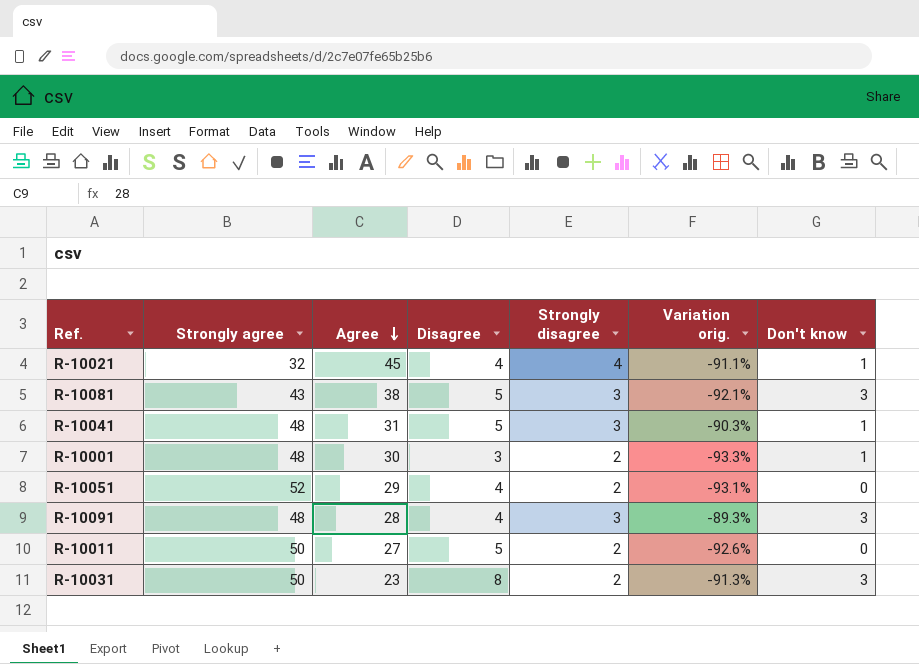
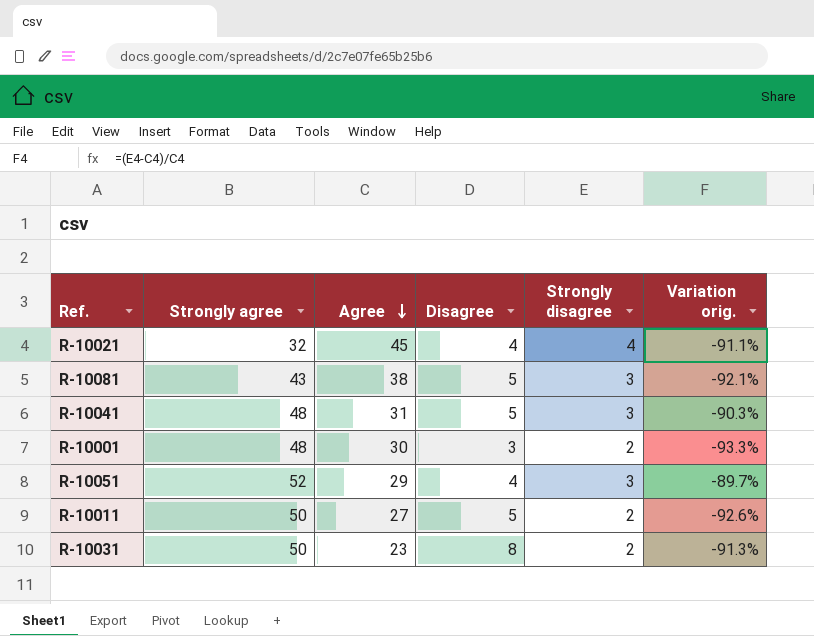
column Don't know | position: 7 -> none
row R-10091: 48 | 28 | 4 | 3 | -89.3% | 3 -> none
R-10051 | Strongly disagree: 2 -> 3
R-10051 | Variation orig.: -93.1% -> -89.7%

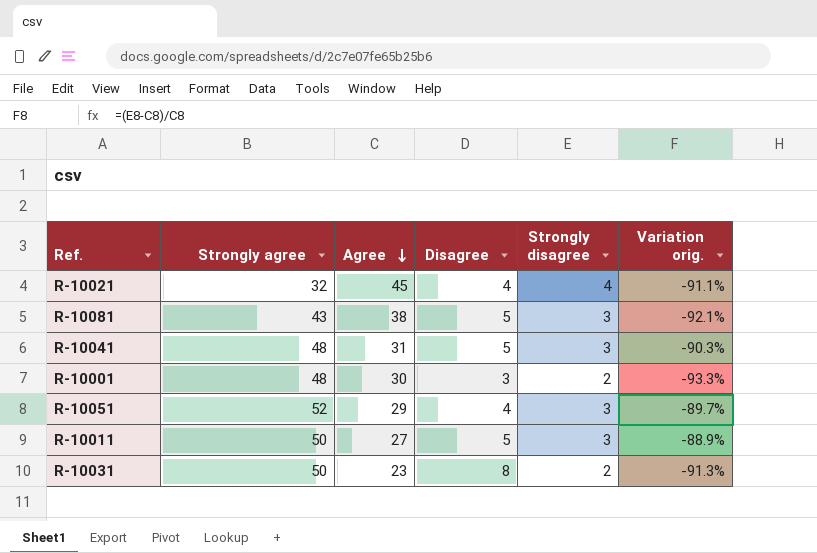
R-10011 | Strongly disagree: 2 -> 3
R-10011 | Variation orig.: -92.6% -> -88.9%

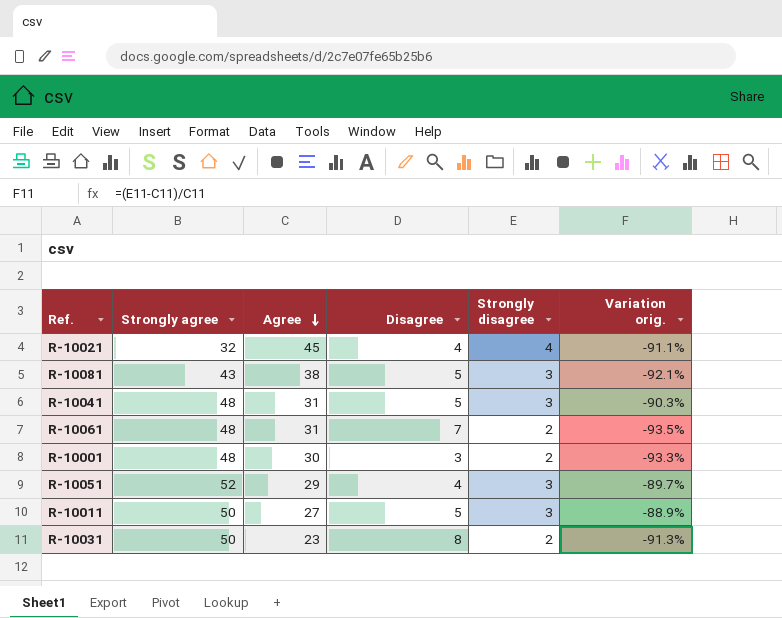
row R-10061: none -> 48 | 31 | 7 | 2 | -93.5%

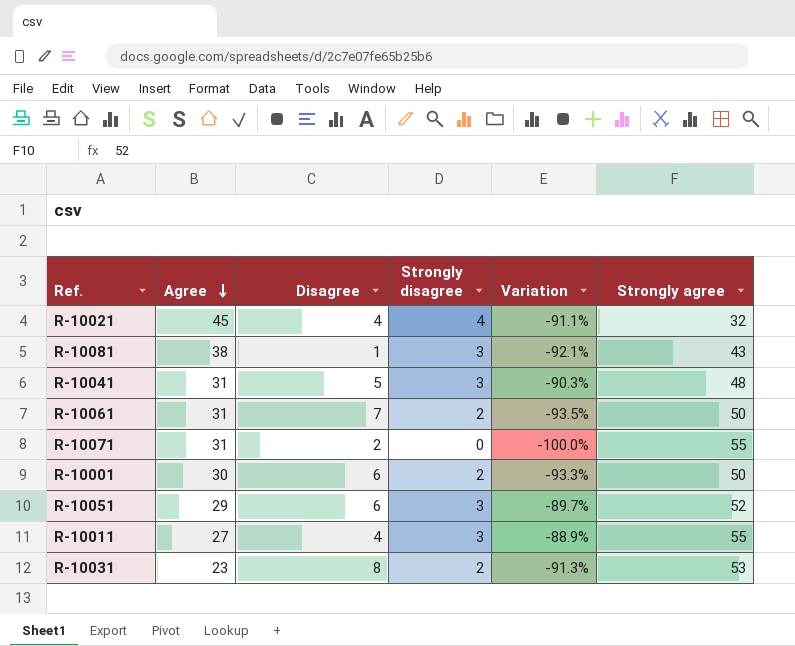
column name: Variation orig. -> Variation
column Strongly agree | position: 2 -> 6
R-10081 | Disagree: 5 -> 1
R-10061 | Strongly agree: 48 -> 50
row R-10071: none -> 31 | 2 | 0 | -100.0% | 55
R-10001 | Disagree: 3 -> 6
R-10001 | Strongly agree: 48 -> 50
R-10051 | Disagree: 4 -> 6
R-10011 | Disagree: 5 -> 4
R-10011 | Strongly agree: 50 -> 55
R-10031 | Strongly agree: 50 -> 53

